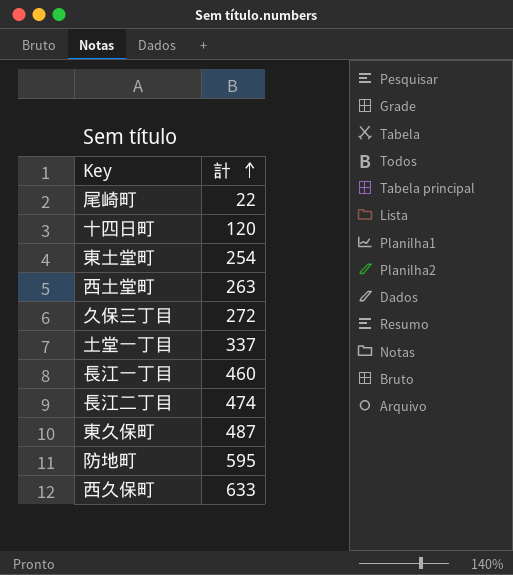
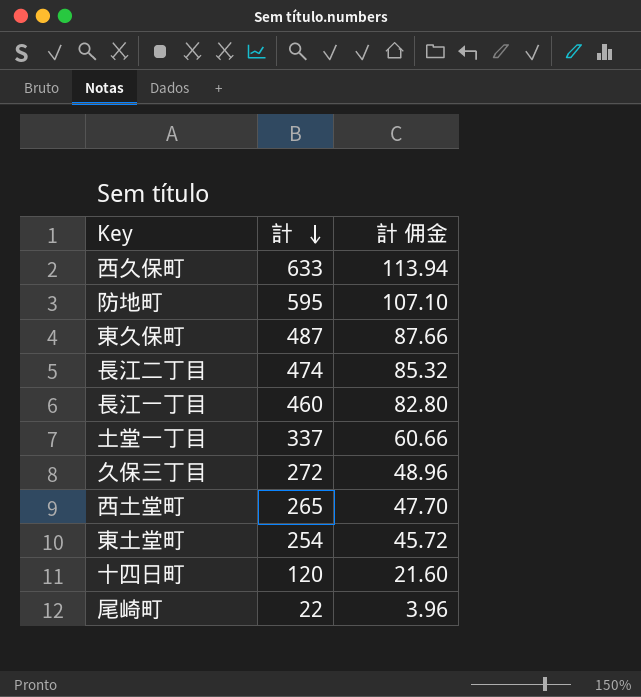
row order: 計 ascending -> 計 descending
column 計 佣金 | formula: none -> [計] * 0.18
西土堂町 | 計: 263 -> 265

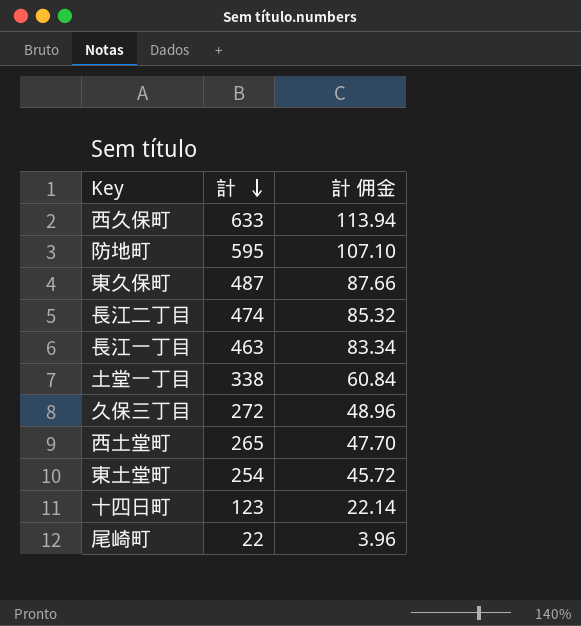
長江一丁目 | 計: 460 -> 463
長江一丁目 | 計 佣金: 82.80 -> 83.34
土堂一丁目 | 計: 337 -> 338
土堂一丁目 | 計 佣金: 60.66 -> 60.84
十四日町 | 計: 120 -> 123
十四日町 | 計 佣金: 21.60 -> 22.14

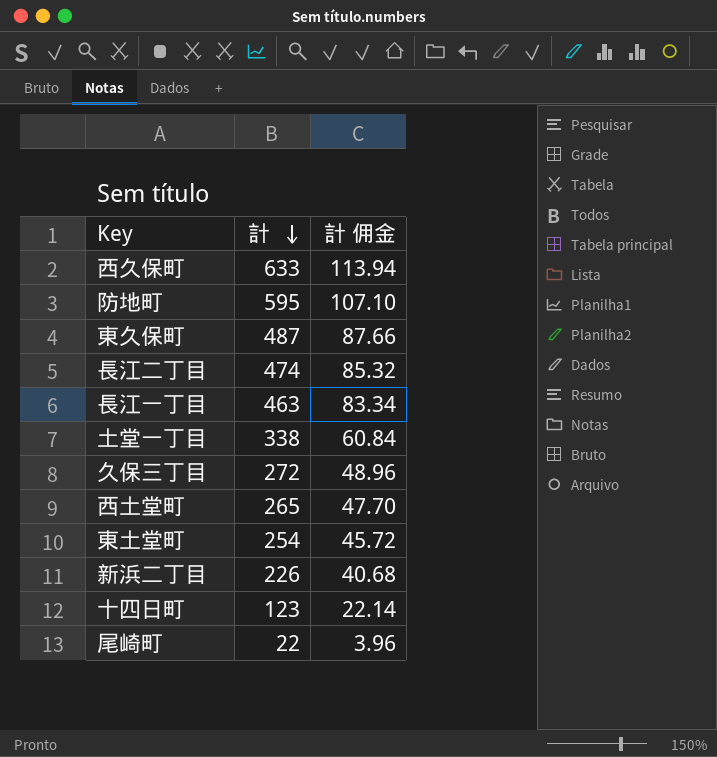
row 新浜二丁目: none -> 226 | 40.68

